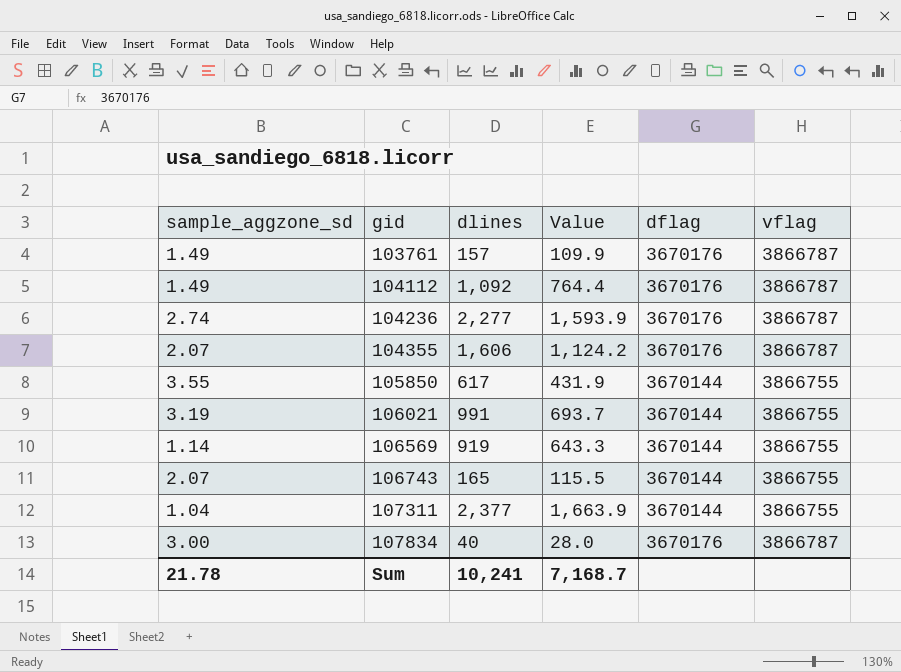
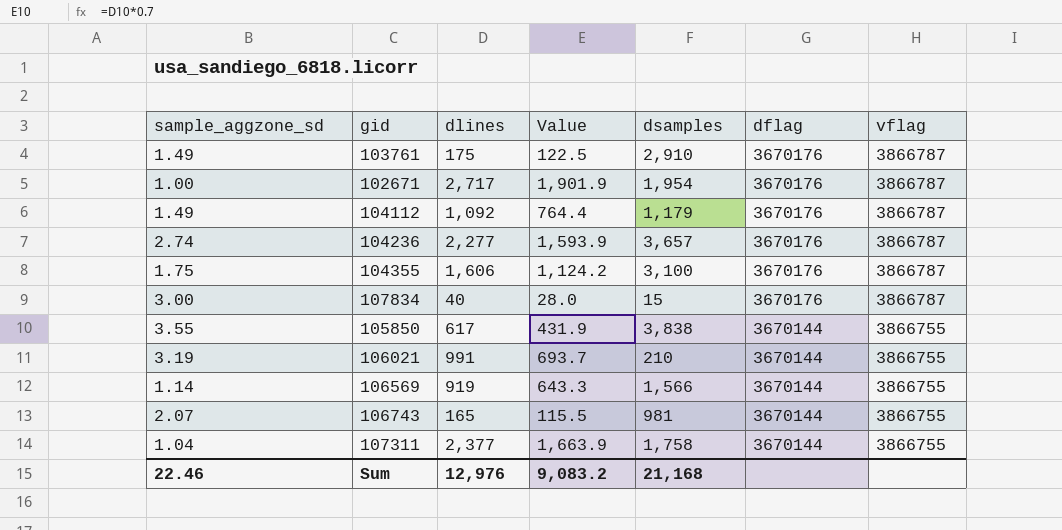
row order: gid ascending -> dflag descending
column dsamples | position: none -> 5
103761 | dlines: 157 -> 175
103761 | Value: 109.9 -> 122.5
row 102671: none -> 1.00 | 2,717 | 1,901.9 | 1,954 | 3670176 | 3866787
104355 | sample_aggzone_sd: 2.07 -> 1.75
Sum | sample_aggzone_sd: 21.78 -> 22.46
Sum | dlines: 10,241 -> 12,976
Sum | Value: 7,168.7 -> 9,083.2

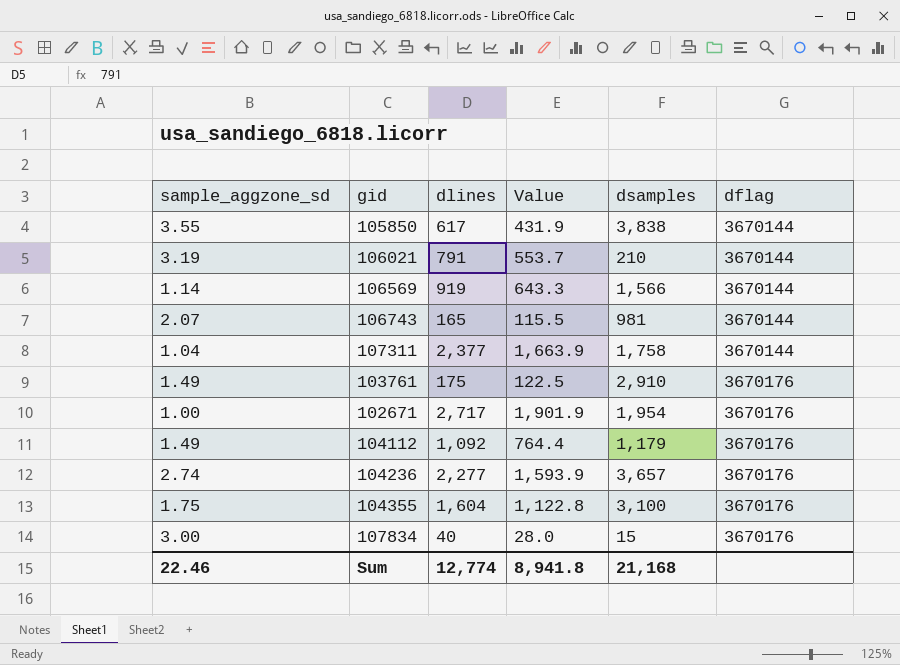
row order: dflag descending -> dflag ascending
column vflag | position: 7 -> none
106021 | dlines: 991 -> 791
106021 | Value: 693.7 -> 553.7
104355 | dlines: 1,606 -> 1,604
104355 | Value: 1,124.2 -> 1,122.8
Sum | dlines: 12,976 -> 12,774
Sum | Value: 9,083.2 -> 8,941.8

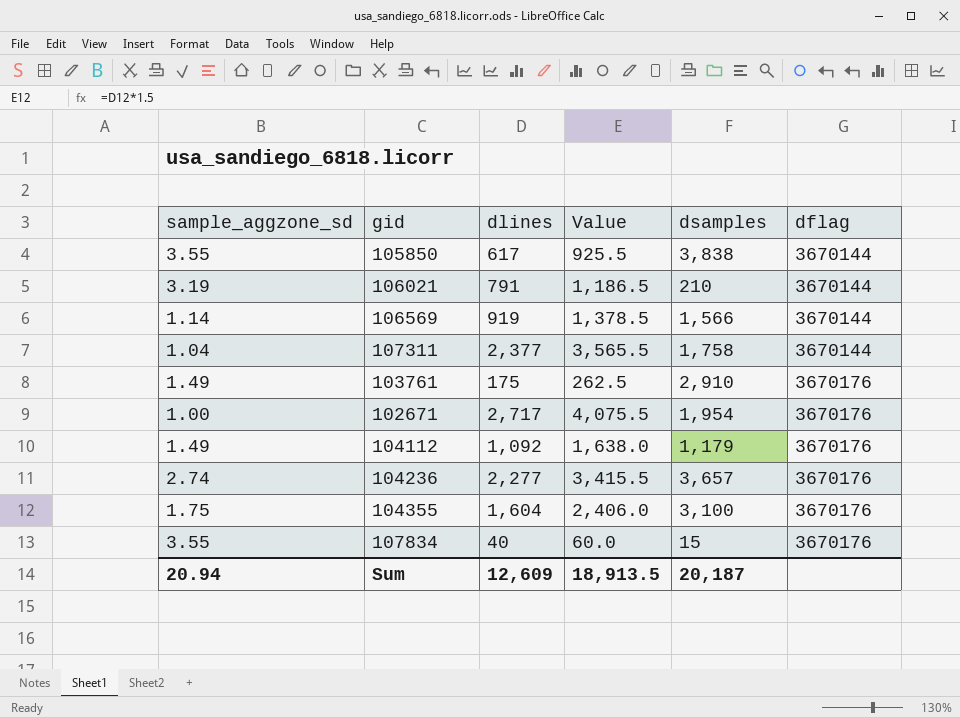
column Value | formula: [dlines] * 0.7 -> [dlines] * 1.5
row 106743: 2.07 | 165 | 115.5 | 981 | 3670144 -> none
107834 | sample_aggzone_sd: 3.00 -> 3.55
Sum | sample_aggzone_sd: 22.46 -> 20.94
Sum | dlines: 12,774 -> 12,609
Sum | Value: 8,941.8 -> 18,913.5
Sum | dsamples: 21,168 -> 20,187

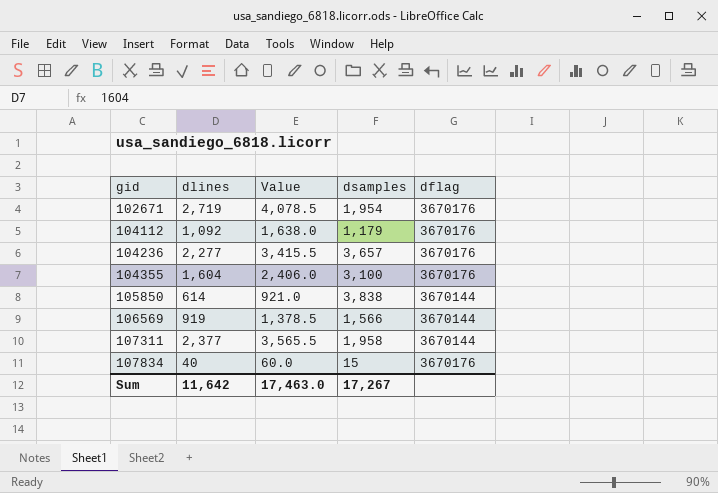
row order: dflag ascending -> gid ascending
column sample_aggzone_sd | position: 1 -> none
row 106021: 3.19 | 791 | 1,186.5 | 210 | 3670144 -> none
row 103761: 1.49 | 175 | 262.5 | 2,910 | 3670176 -> none
102671 | dlines: 2,717 -> 2,719
102671 | Value: 4,075.5 -> 4,078.5
105850 | dlines: 617 -> 614
105850 | Value: 925.5 -> 921.0
107311 | dsamples: 1,758 -> 1,958
Sum | dlines: 12,609 -> 11,642
Sum | Value: 18,913.5 -> 17,463.0
Sum | dsamples: 20,187 -> 17,267

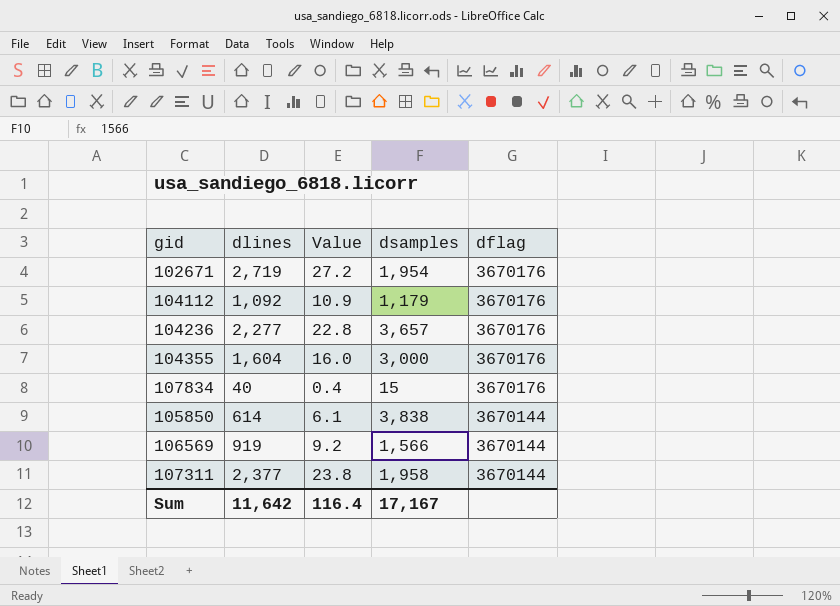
row order: gid ascending -> dflag descending
column Value | formula: [dlines] * 1.5 -> [dlines] * 0.01
104355 | dsamples: 3,100 -> 3,000
Sum | Value: 17,463.0 -> 116.4
Sum | dsamples: 17,267 -> 17,167

